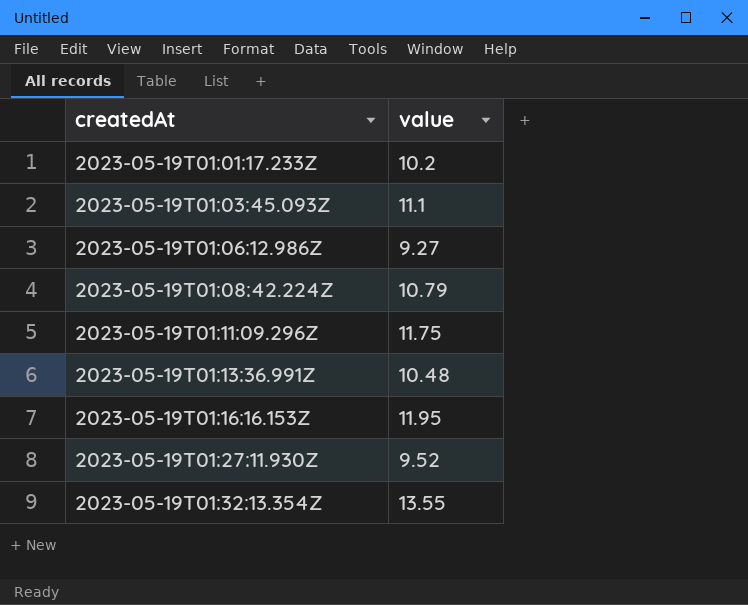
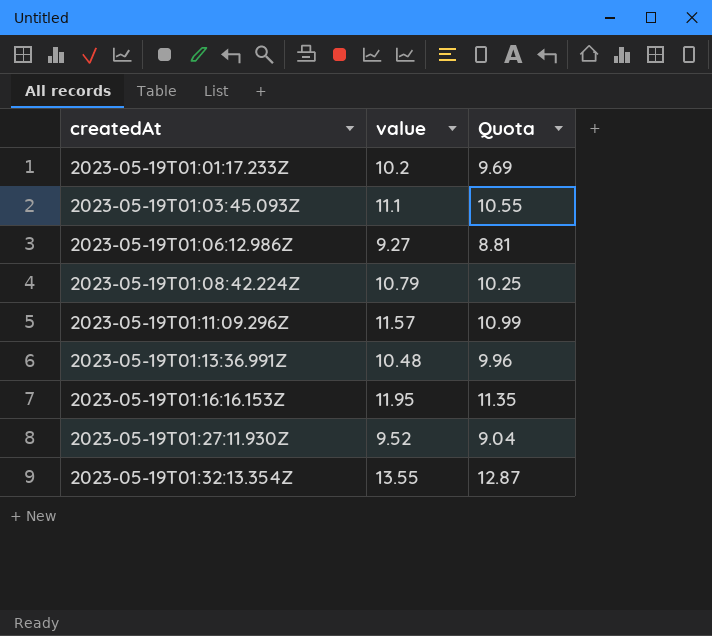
column Quota | formula: none -> [value] * 0.95
2023-05-19T01:11:09.296Z | value: 11.75 -> 11.57

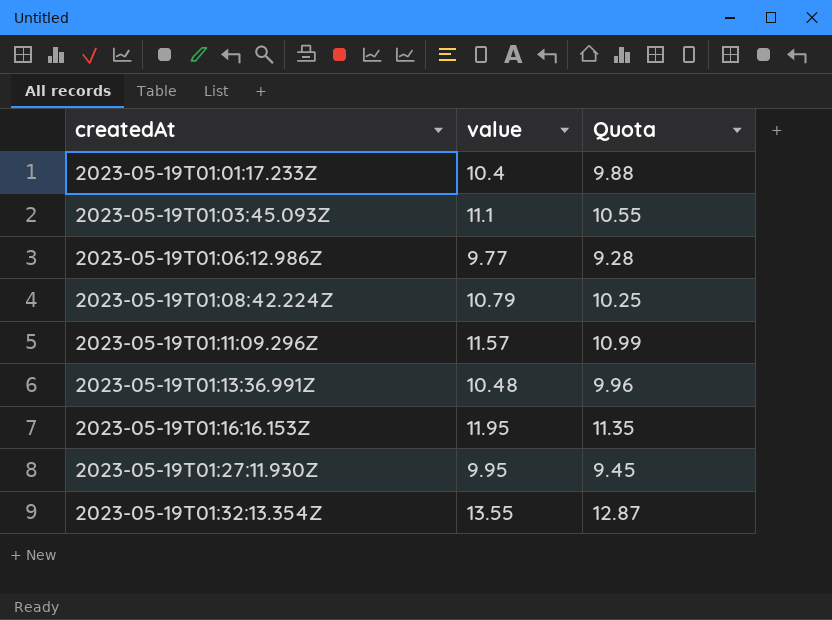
2023-05-19T01:01:17.233Z | value: 10.2 -> 10.4
2023-05-19T01:01:17.233Z | Quota: 9.69 -> 9.88
2023-05-19T01:06:12.986Z | value: 9.27 -> 9.77
2023-05-19T01:06:12.986Z | Quota: 8.81 -> 9.28
2023-05-19T01:27:11.930Z | value: 9.52 -> 9.95
2023-05-19T01:27:11.930Z | Quota: 9.04 -> 9.45

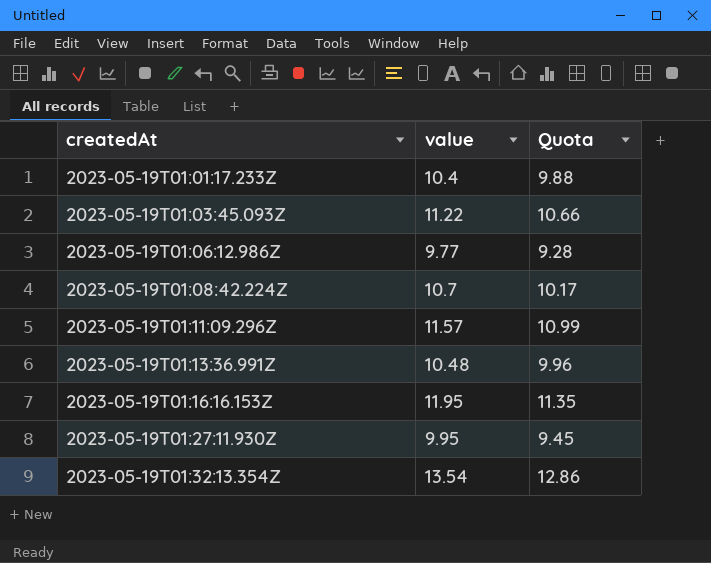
2023-05-19T01:03:45.093Z | value: 11.1 -> 11.22
2023-05-19T01:03:45.093Z | Quota: 10.55 -> 10.66
2023-05-19T01:08:42.224Z | value: 10.79 -> 10.7
2023-05-19T01:08:42.224Z | Quota: 10.25 -> 10.17
2023-05-19T01:32:13.354Z | value: 13.55 -> 13.54
2023-05-19T01:32:13.354Z | Quota: 12.87 -> 12.86

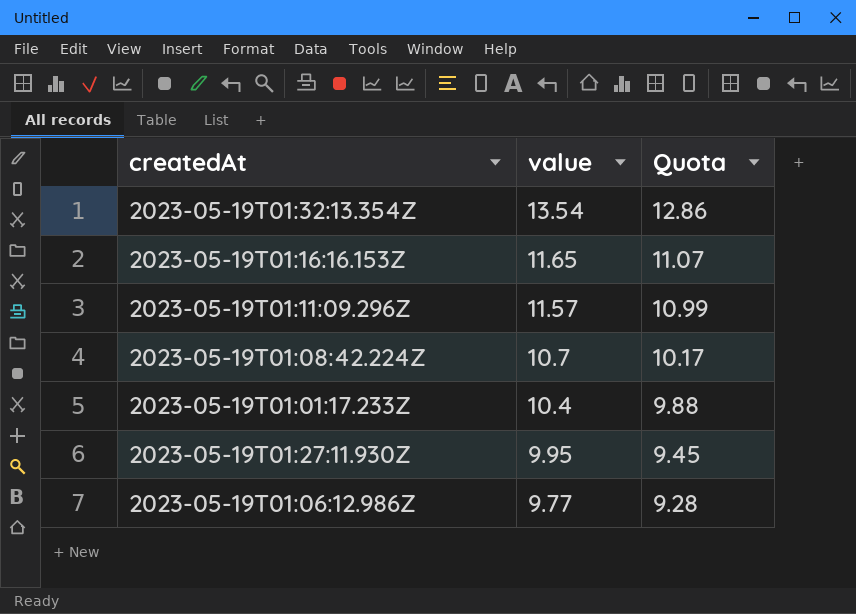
row order: createdAt ascending -> value descending
row 2023-05-19T01:03:45.093Z: 11.22 | 10.66 -> none
row 2023-05-19T01:13:36.991Z: 10.48 | 9.96 -> none
2023-05-19T01:16:16.153Z | value: 11.95 -> 11.65
2023-05-19T01:16:16.153Z | Quota: 11.35 -> 11.07

